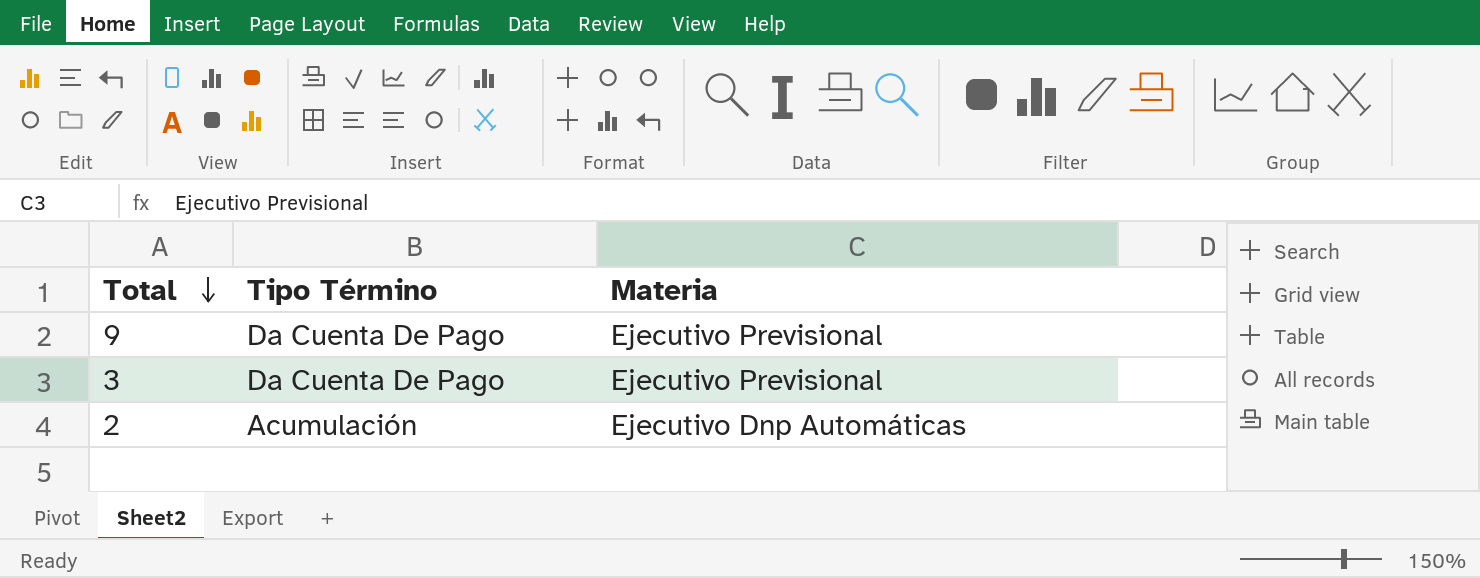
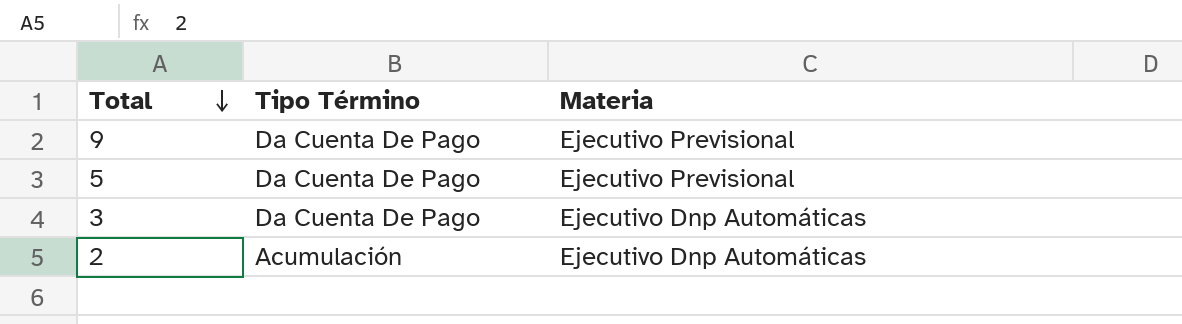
row 5: none -> Da Cuenta De Pago | Ejecutivo Previsional
3 | Materia: Ejecutivo Previsional -> Ejecutivo Dnp Automáticas

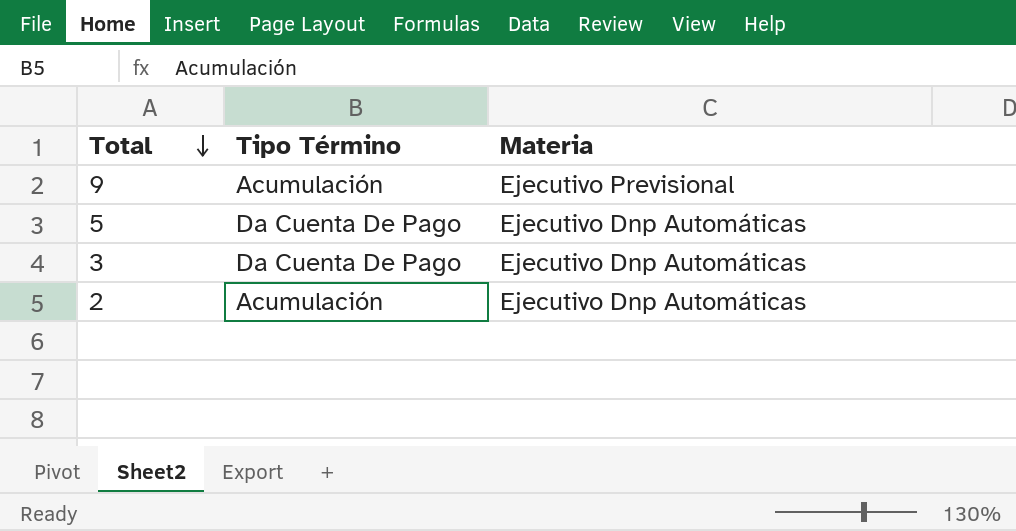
9 | Tipo Término: Da Cuenta De Pago -> Acumulación
5 | Materia: Ejecutivo Previsional -> Ejecutivo Dnp Automáticas

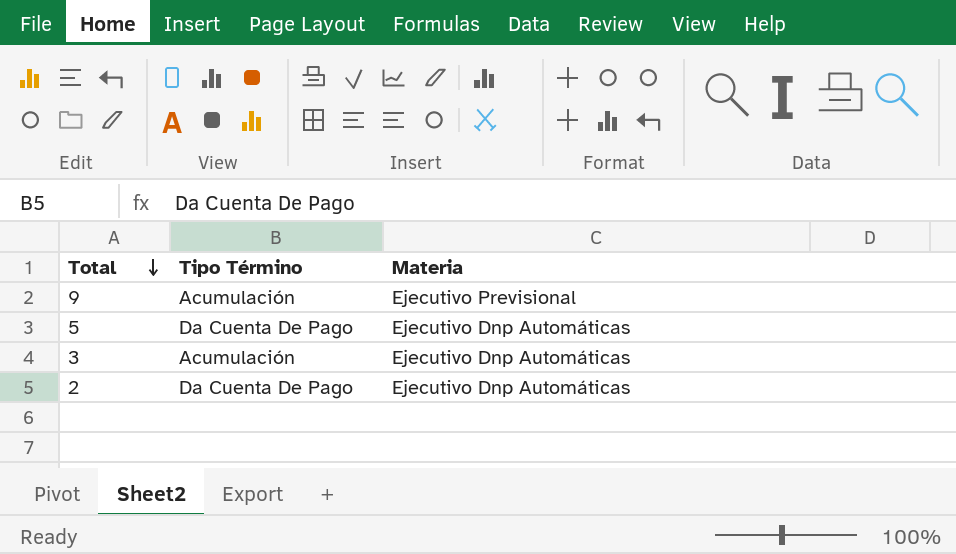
3 | Tipo Término: Da Cuenta De Pago -> Acumulación
2 | Tipo Término: Acumulación -> Da Cuenta De Pago

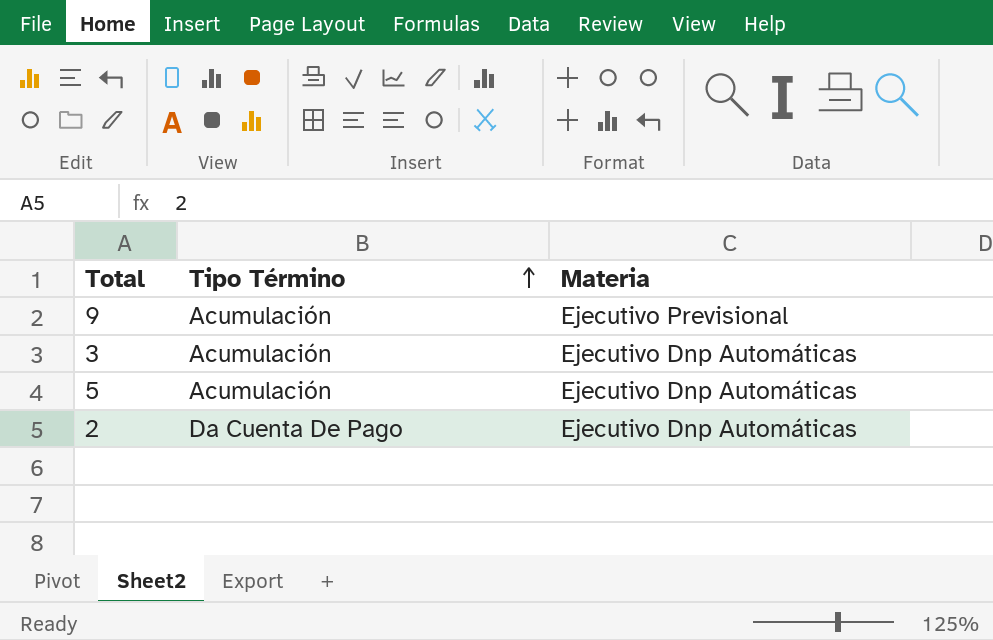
row order: Total descending -> Tipo Término ascending
5 | Tipo Término: Da Cuenta De Pago -> Acumulación

